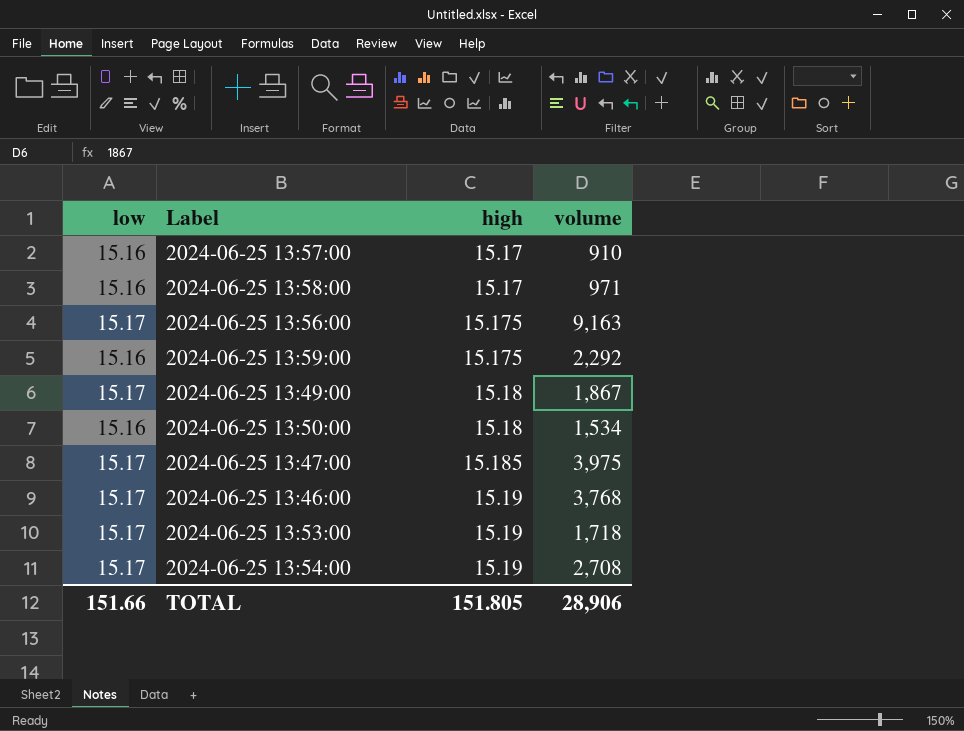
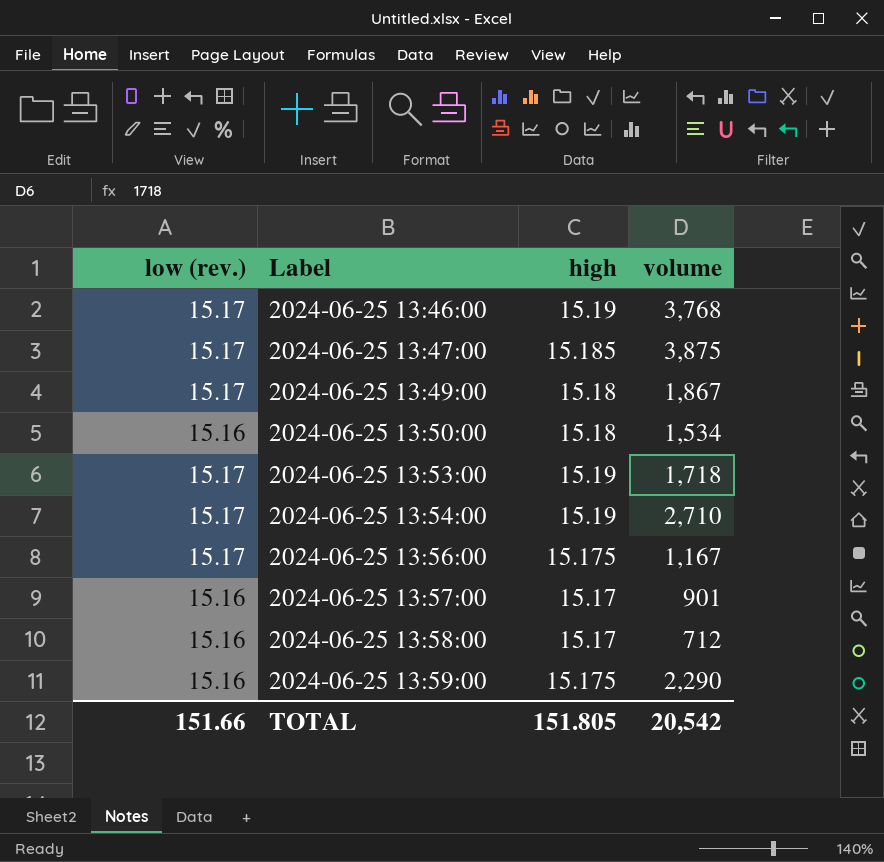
row order: high ascending -> Label ascending
column name: low -> low (rev.)
2024-06-25 13:47:00 | volume: 3,975 -> 3,875
2024-06-25 13:54:00 | volume: 2,708 -> 2,710
2024-06-25 13:56:00 | volume: 9,163 -> 1,167
2024-06-25 13:57:00 | volume: 910 -> 901
2024-06-25 13:58:00 | volume: 971 -> 712
2024-06-25 13:59:00 | volume: 2,292 -> 2,290
TOTAL | volume: 28,906 -> 20,542

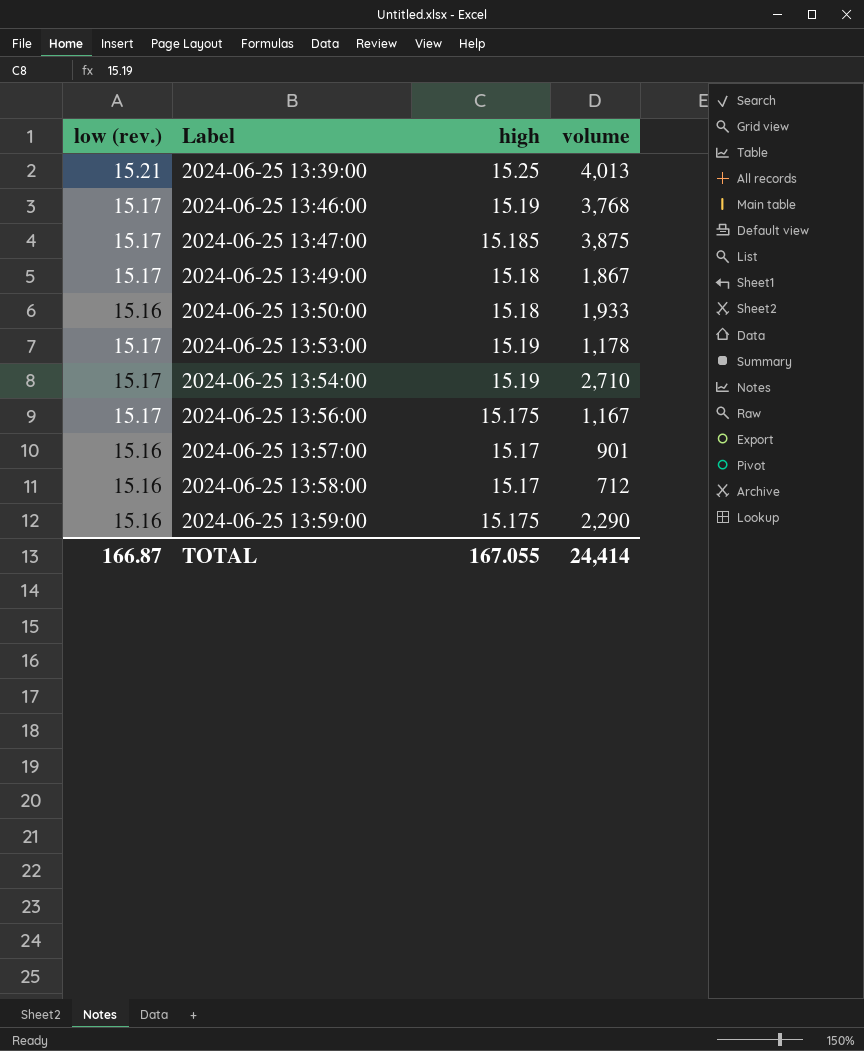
row 2024-06-25 13:39:00: none -> 15.21 | 15.25 | 4,013
2024-06-25 13:50:00 | volume: 1,534 -> 1,933
2024-06-25 13:53:00 | volume: 1,718 -> 1,178
TOTAL | low (rev.): 151.66 -> 166.87
TOTAL | high: 151.805 -> 167.055
TOTAL | volume: 20,542 -> 24,414

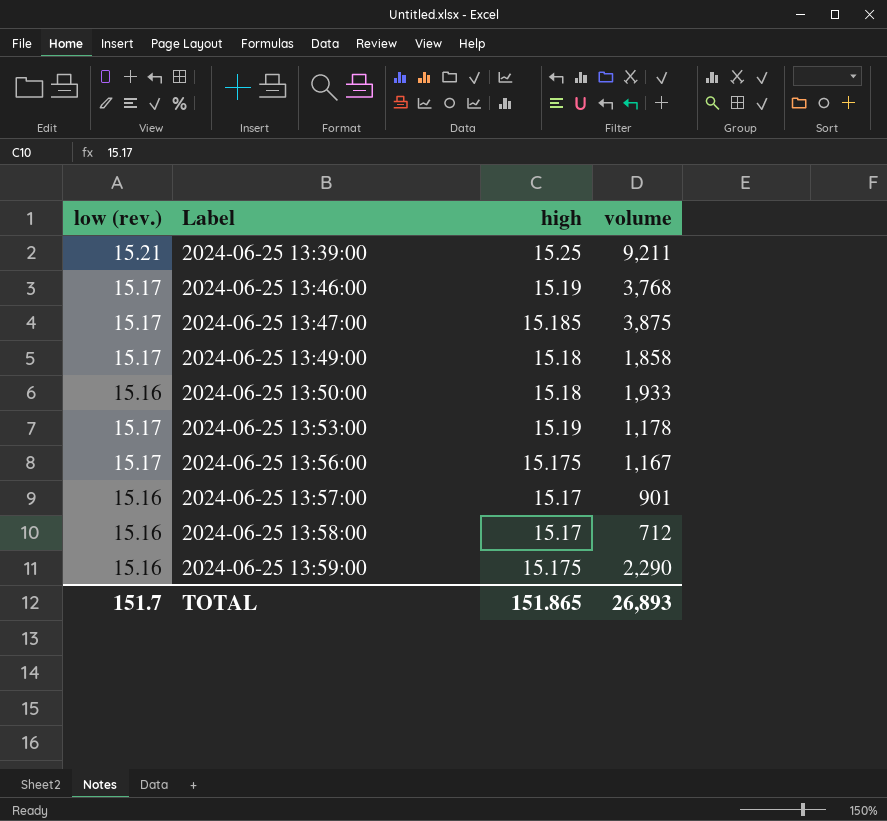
row 2024-06-25 13:54:00: 15.17 | 15.19 | 2,710 -> none
2024-06-25 13:39:00 | volume: 4,013 -> 9,211
2024-06-25 13:49:00 | volume: 1,867 -> 1,858
TOTAL | low (rev.): 166.87 -> 151.7
TOTAL | high: 167.055 -> 151.865
TOTAL | volume: 24,414 -> 26,893

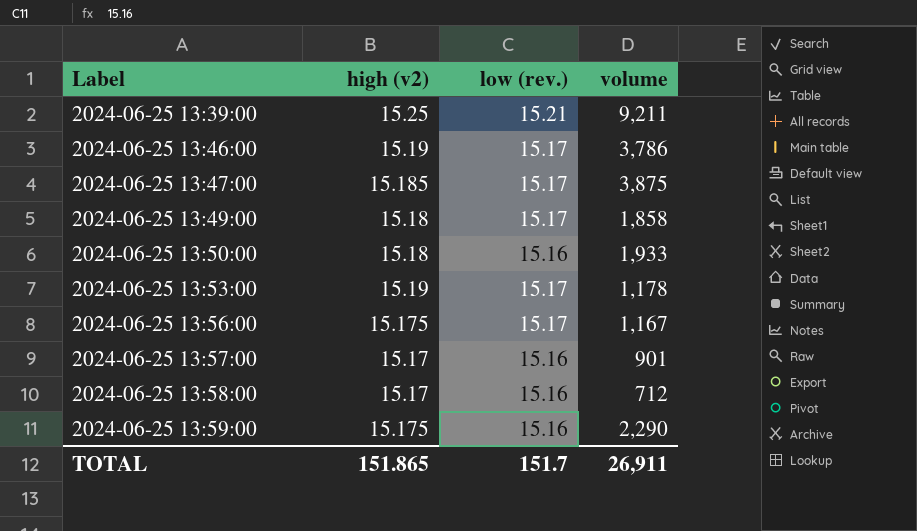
column name: high -> high (v2)
column low (rev.) | position: 1 -> 3
2024-06-25 13:46:00 | volume: 3,768 -> 3,786
TOTAL | volume: 26,893 -> 26,911

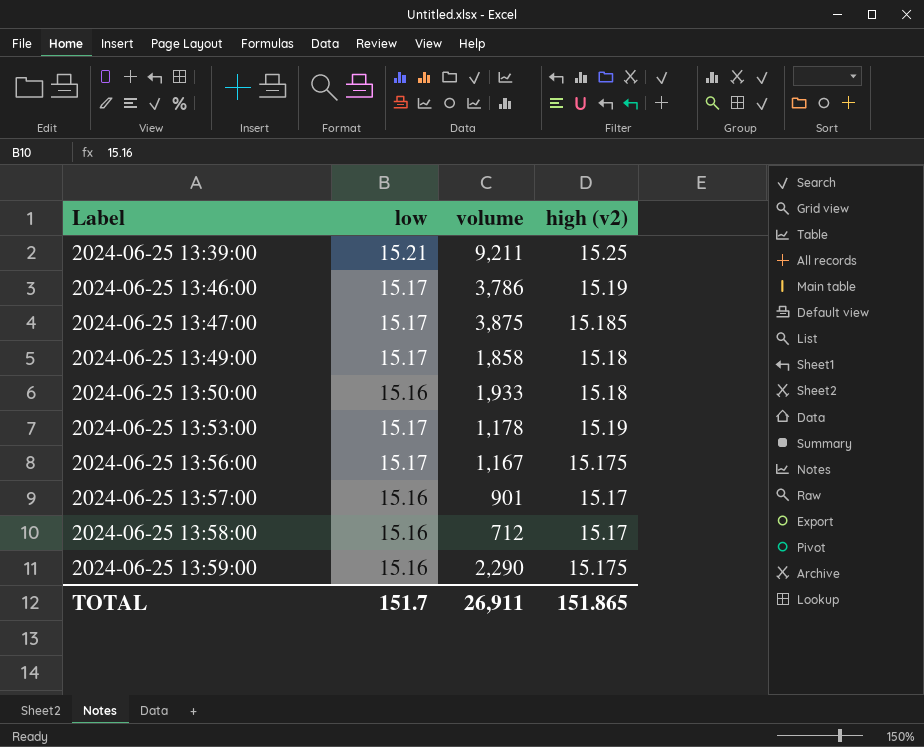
column name: low (rev.) -> low
column high (v2) | position: 2 -> 4

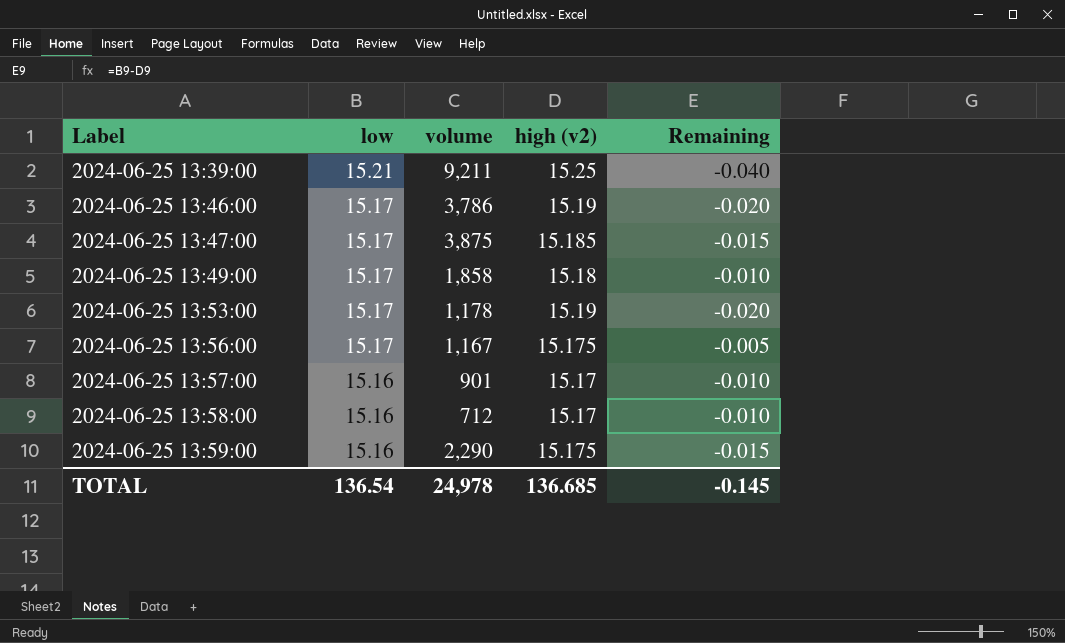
column Remaining | formula: none -> [low] - [high (v2)]
row 2024-06-25 13:50:00: 15.16 | 1,933 | 15.18 -> none
TOTAL | low: 151.7 -> 136.54
TOTAL | volume: 26,911 -> 24,978
TOTAL | high (v2): 151.865 -> 136.685

